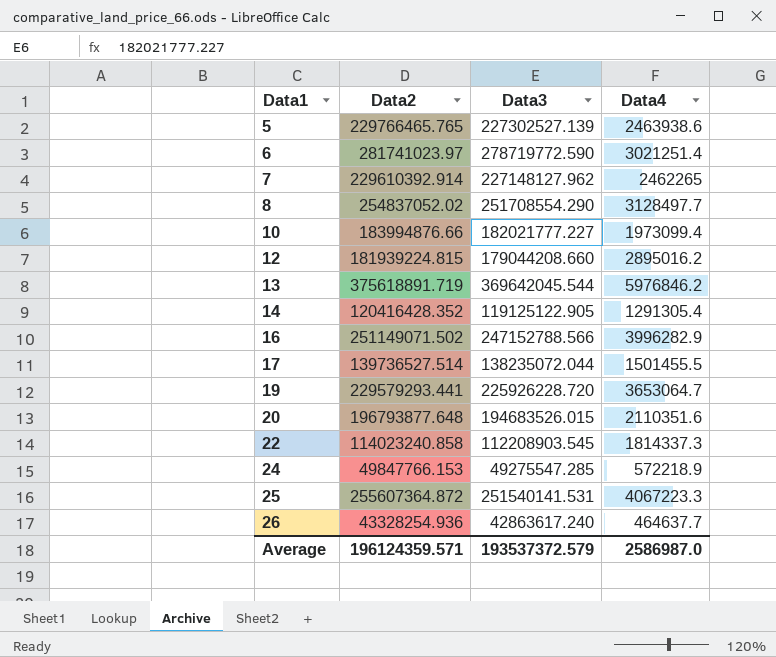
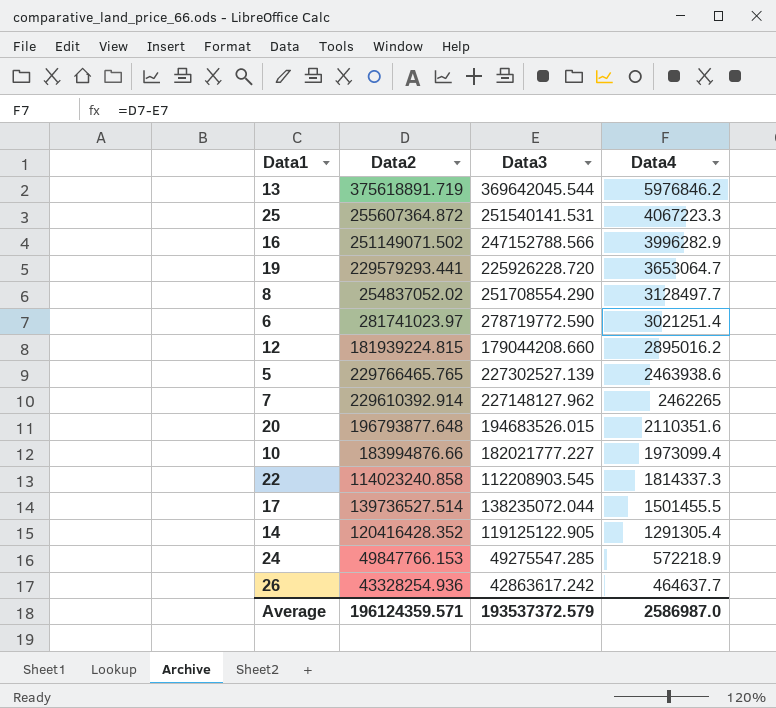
row order: Data1 ascending -> Data4 descending
26 | Data3: 42863617.240 -> 42863617.242

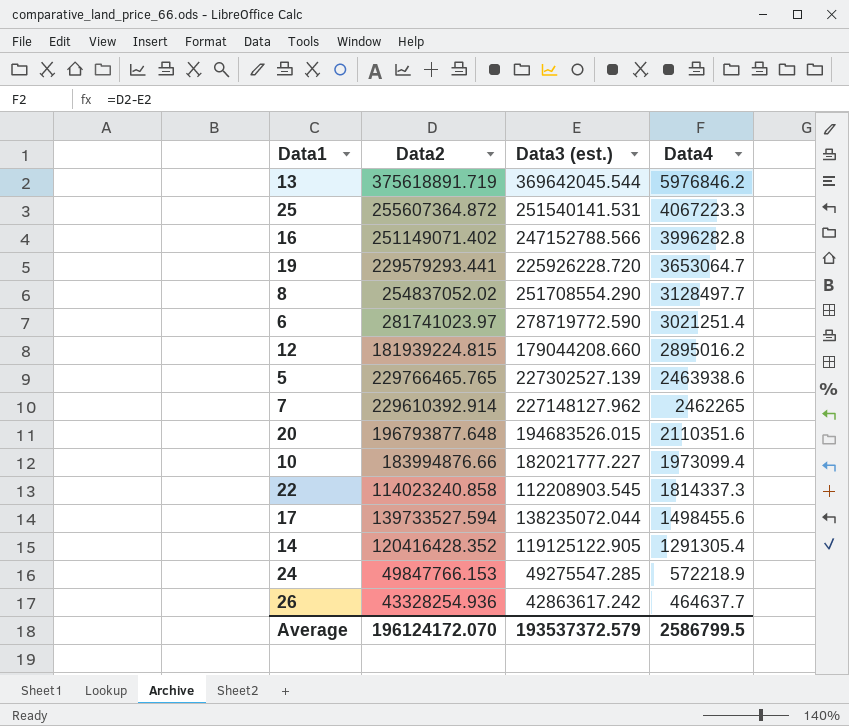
column name: Data3 -> Data3 (est.)
16 | Data2: 251149071.502 -> 251149071.402
16 | Data4: 3996282.9 -> 3996282.8
17 | Data2: 139736527.514 -> 139733527.594
17 | Data4: 1501455.5 -> 1498455.6
Average | Data2: 196124359.571 -> 196124172.070
Average | Data4: 2586987.0 -> 2586799.5

